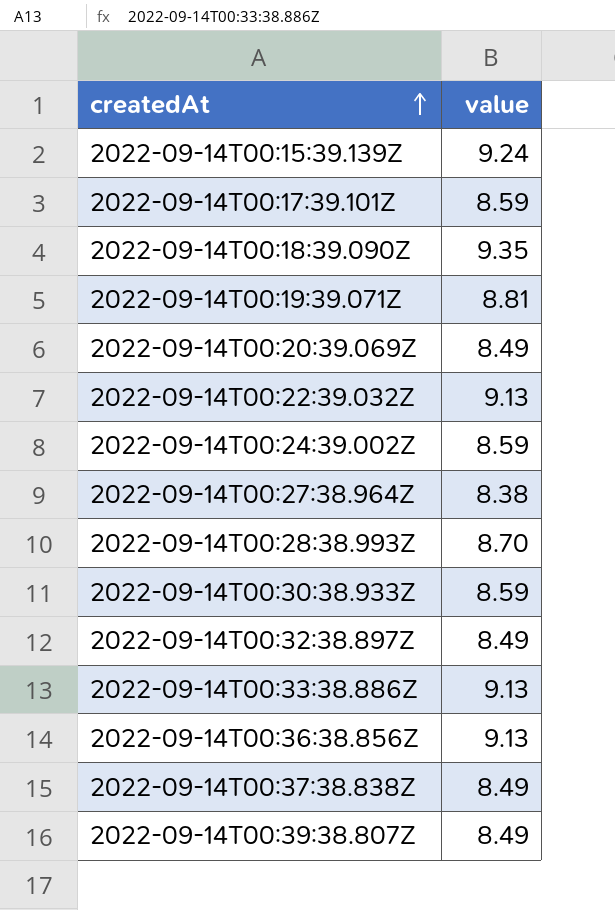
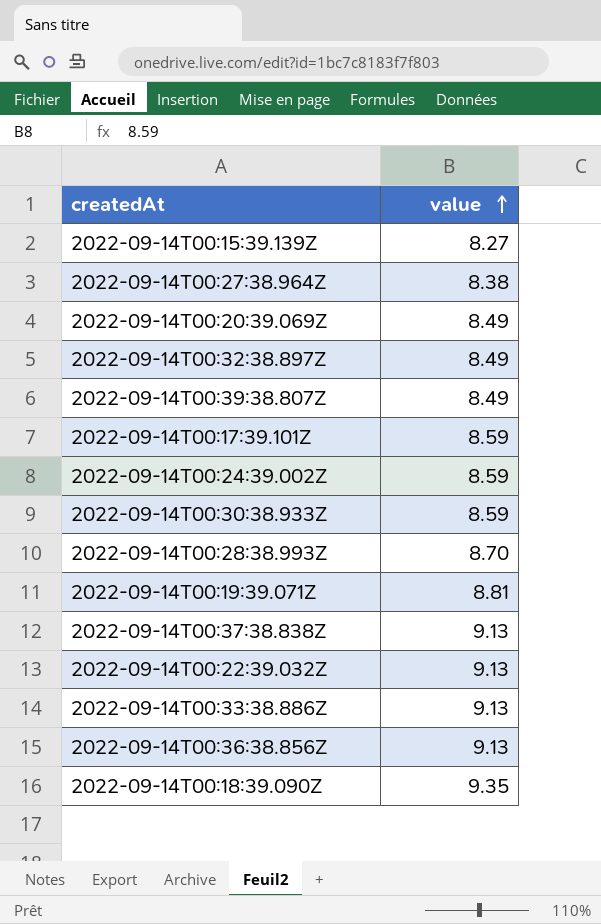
row order: createdAt ascending -> value ascending
2022-09-14T00:15:39.139Z | value: 9.24 -> 8.27
2022-09-14T00:37:38.838Z | value: 8.49 -> 9.13

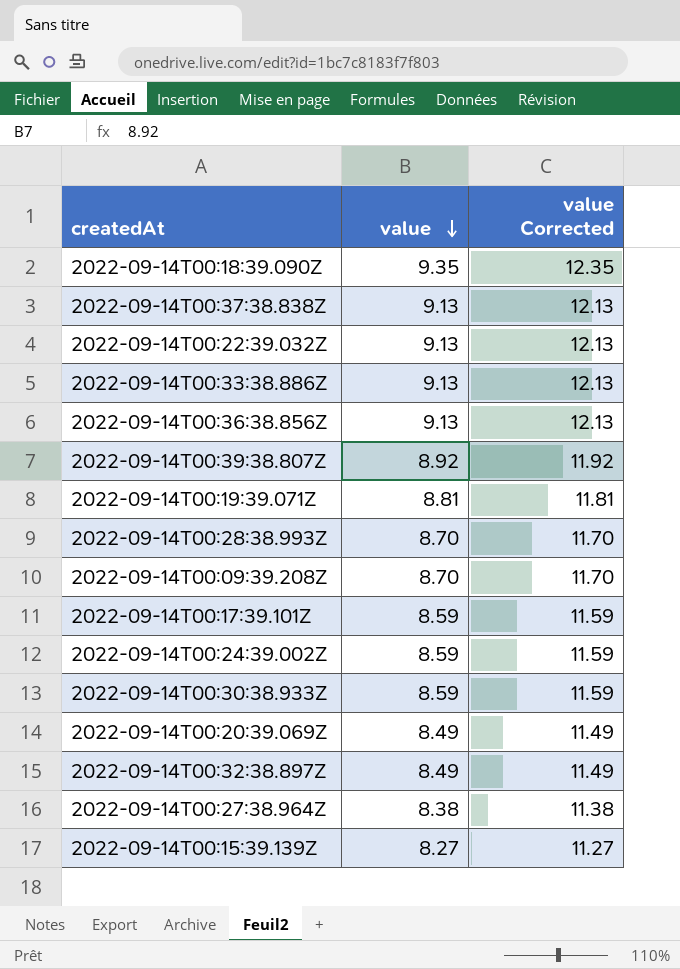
row order: value ascending -> value descending
column value Corrected | formula: none -> [value] + 3
2022-09-14T00:39:38.807Z | value: 8.49 -> 8.92
row 2022-09-14T00:09:39.208Z: none -> 8.70 | 11.70

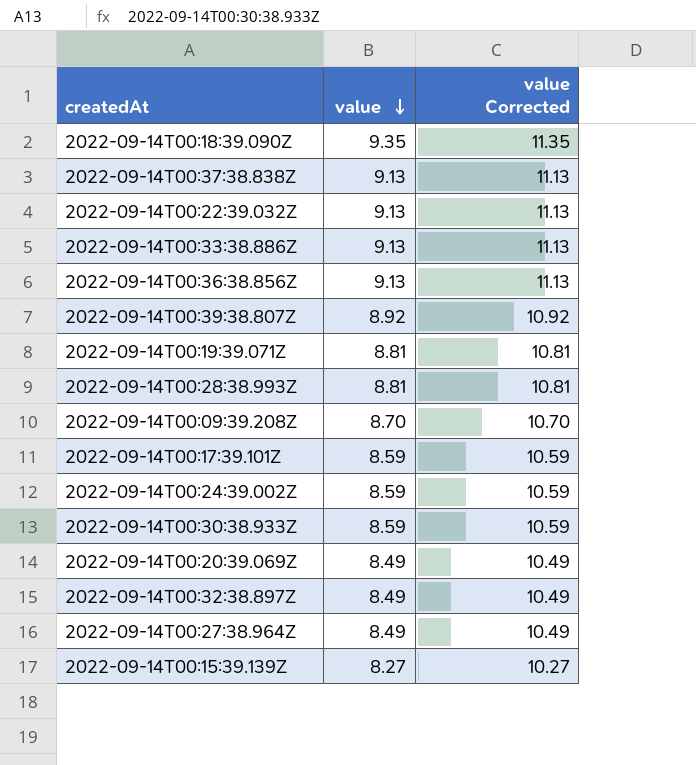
column value Corrected | formula: [value] + 3 -> [value] + 2
2022-09-14T00:28:38.993Z | value: 8.70 -> 8.81
2022-09-14T00:27:38.964Z | value: 8.38 -> 8.49

